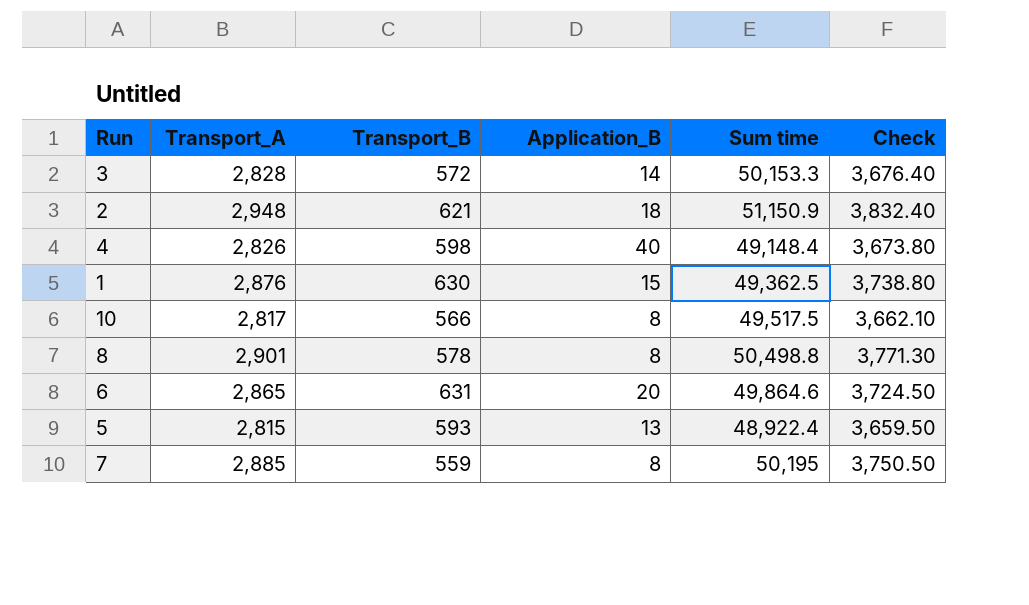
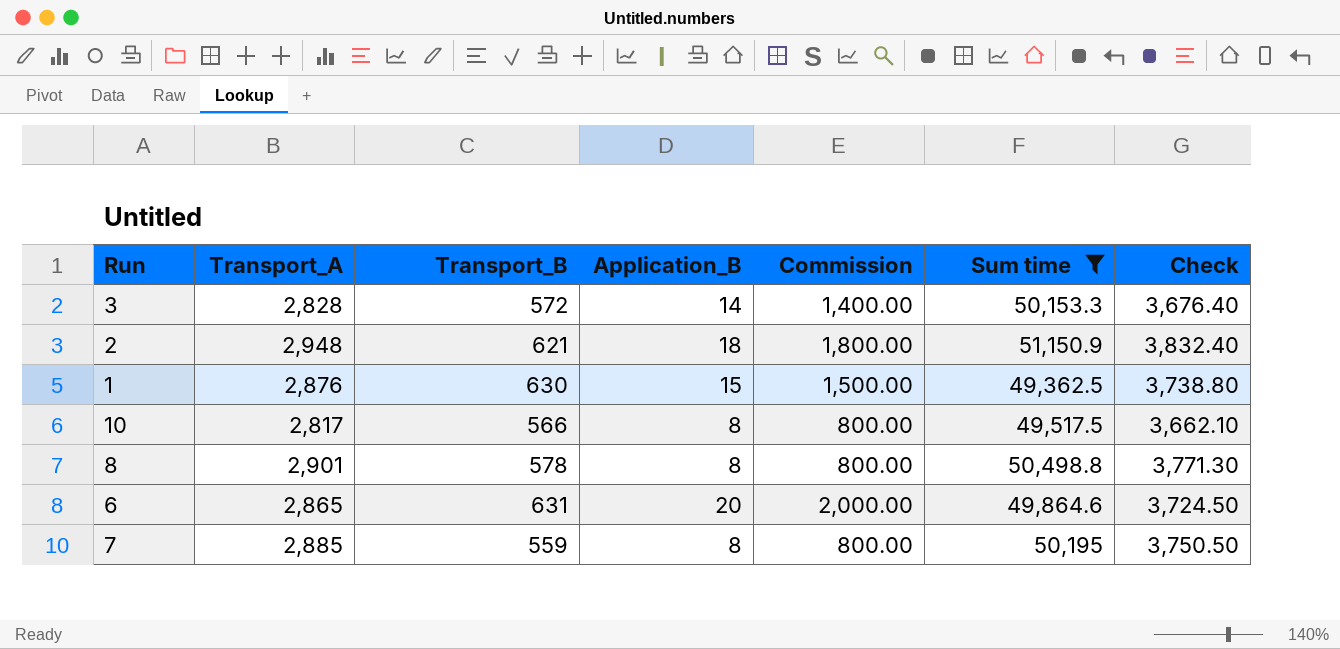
filter: none -> Sum time >= 49,362.5
column Commission | formula: none -> [Application_B] * 100

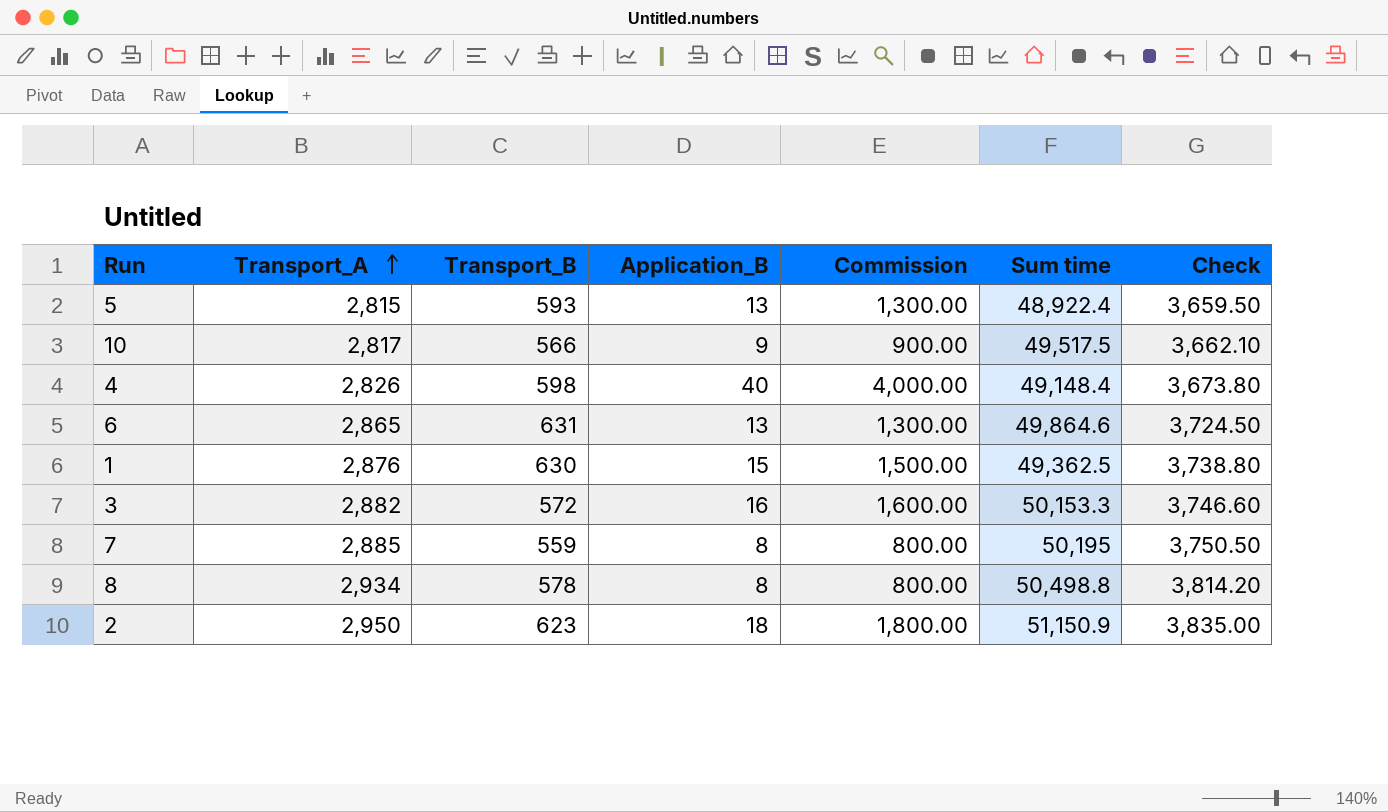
filter: Sum time >= 49,362.5 -> none
row order: none -> Transport_A ascending
10 | Application_B: 8 -> 9
10 | Commission: 800.00 -> 900.00
6 | Application_B: 20 -> 13
6 | Commission: 2,000.00 -> 1,300.00
3 | Transport_A: 2,828 -> 2,882
3 | Application_B: 14 -> 16
3 | Commission: 1,400.00 -> 1,600.00
3 | Check: 3,676.40 -> 3,746.60
8 | Transport_A: 2,901 -> 2,934
8 | Check: 3,771.30 -> 3,814.20
2 | Transport_A: 2,948 -> 2,950
2 | Transport_B: 621 -> 623
2 | Check: 3,832.40 -> 3,835.00

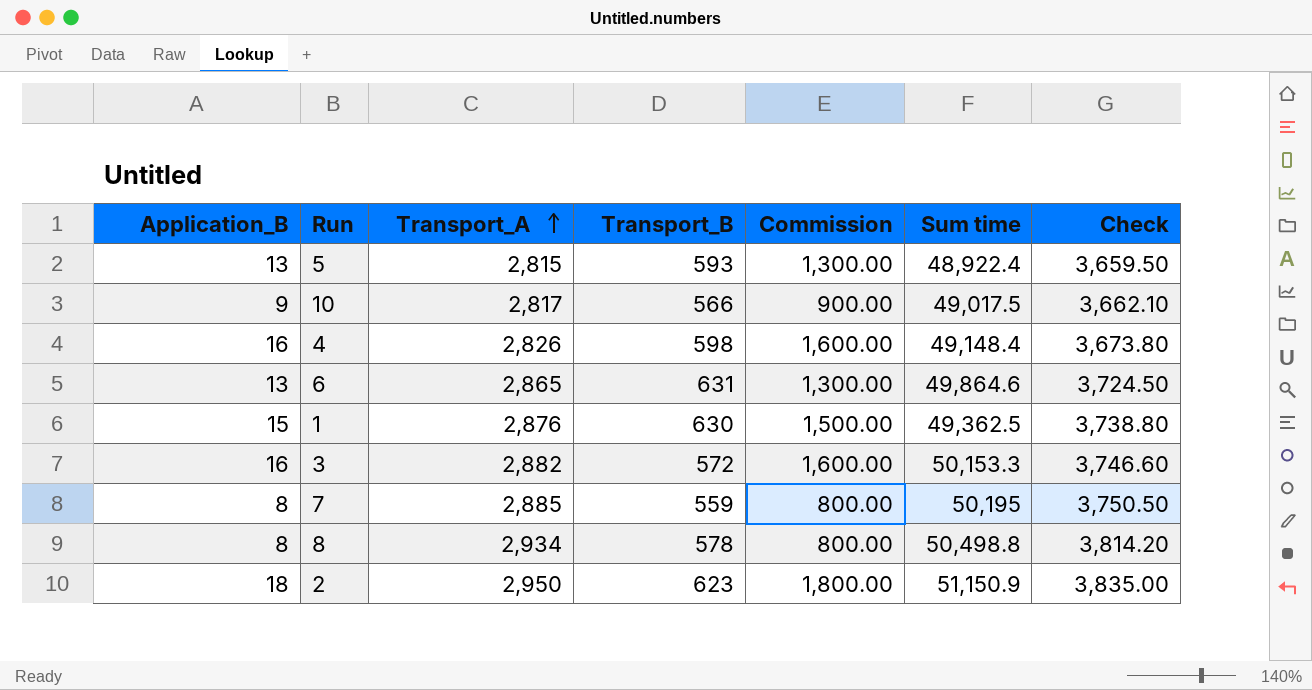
column Application_B | position: 4 -> 1
10 | Sum time: 49,517.5 -> 49,017.5
4 | Application_B: 40 -> 16
4 | Commission: 4,000.00 -> 1,600.00

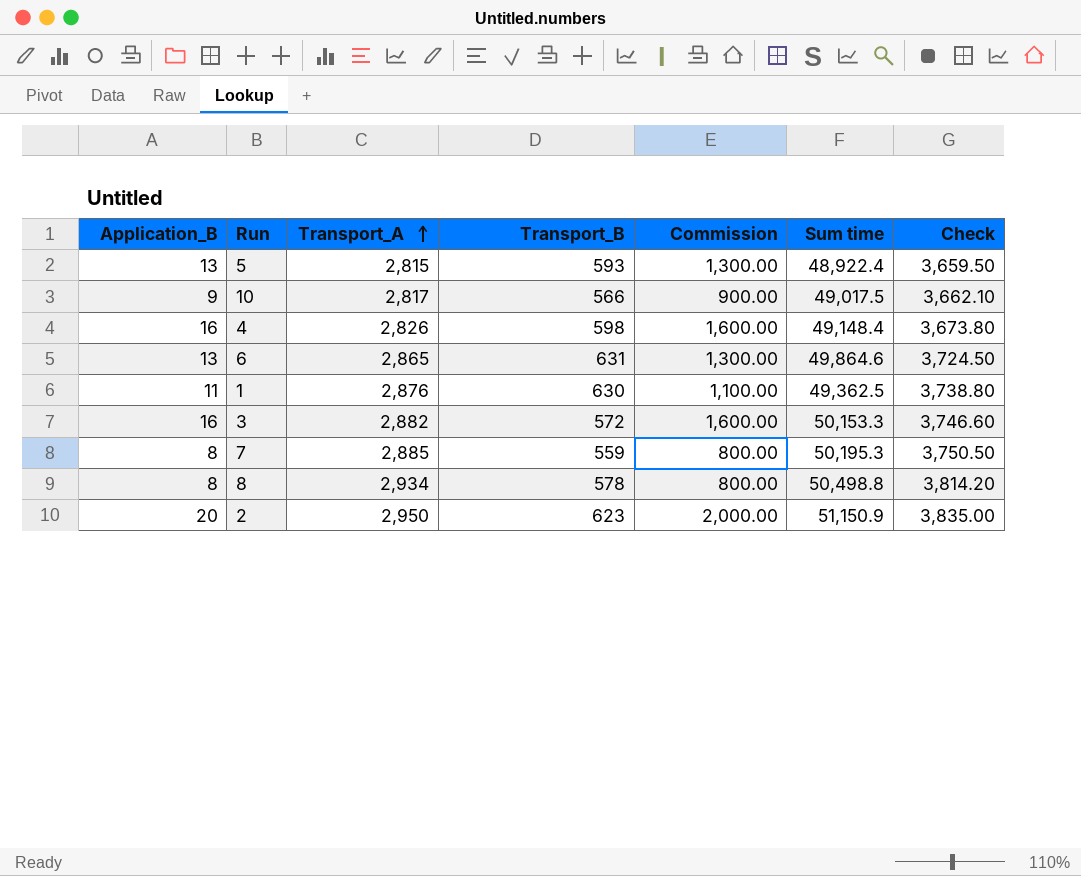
1 | Application_B: 15 -> 11
1 | Commission: 1,500.00 -> 1,100.00
7 | Sum time: 50,195 -> 50,195.3
2 | Application_B: 18 -> 20
2 | Commission: 1,800.00 -> 2,000.00

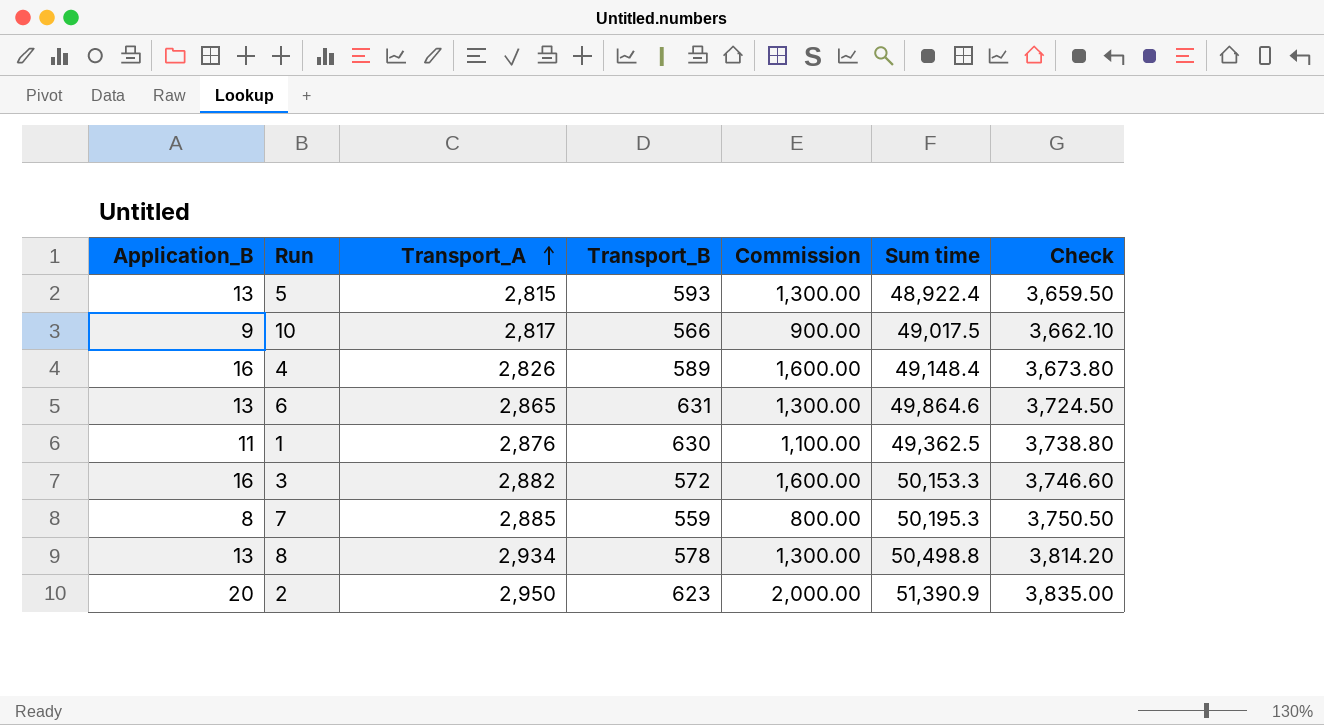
4 | Transport_B: 598 -> 589
8 | Application_B: 8 -> 13
8 | Commission: 800.00 -> 1,300.00
2 | Sum time: 51,150.9 -> 51,390.9

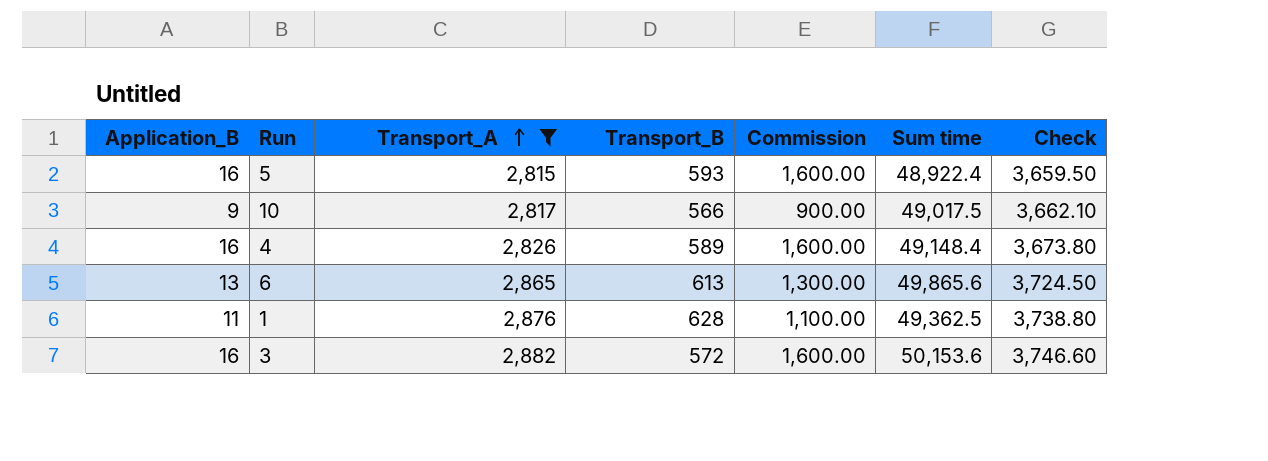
filter: none -> Transport_A <= 2,882
5 | Application_B: 13 -> 16
5 | Commission: 1,300.00 -> 1,600.00
6 | Transport_B: 631 -> 613
6 | Sum time: 49,864.6 -> 49,865.6
1 | Transport_B: 630 -> 628
3 | Sum time: 50,153.3 -> 50,153.6

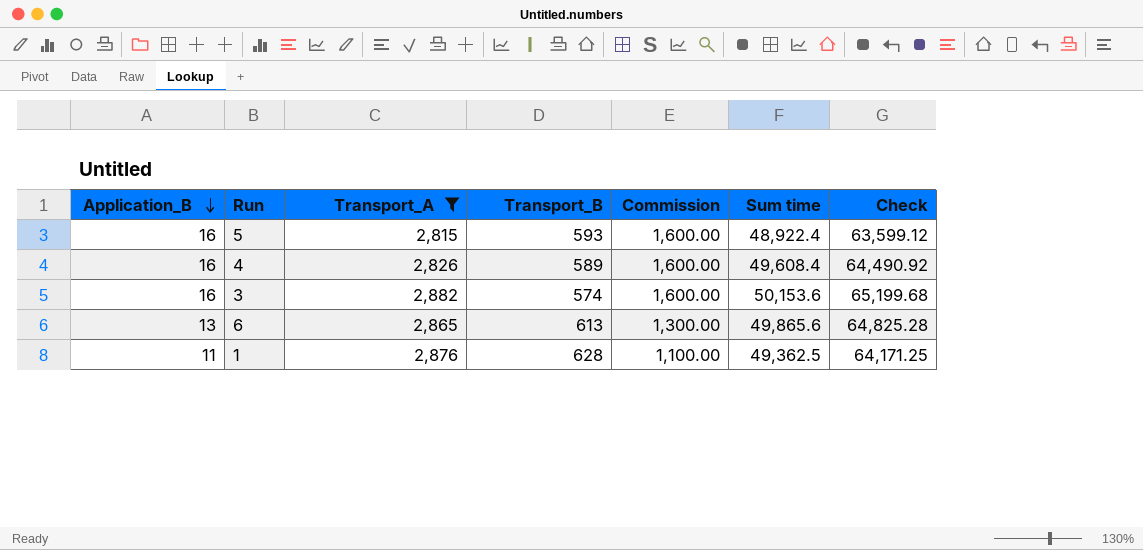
row order: Transport_A ascending -> Application_B descending
column Check | formula: [Transport_A] * 1.3 -> [Sum time] * 1.3
row 10: 9 | 2,817 | 566 | 900.00 | 49,017.5 | 3,662.10 -> none
4 | Sum time: 49,148.4 -> 49,608.4
3 | Transport_B: 572 -> 574

